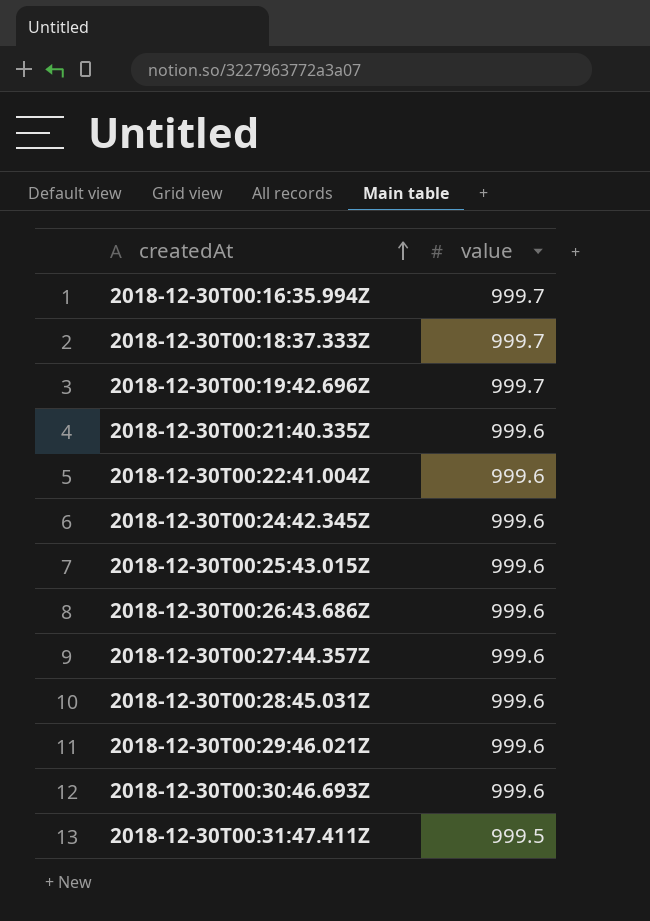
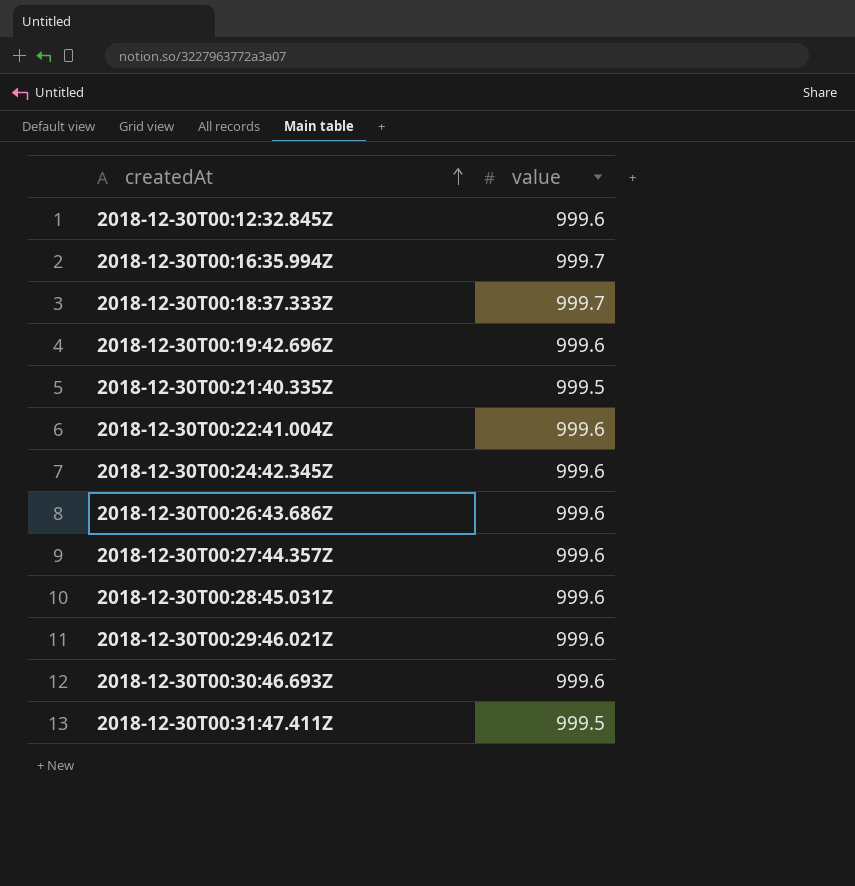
row 2018-12-30T00:25:43.015Z: 999.6 -> none
row 2018-12-30T00:12:32.845Z: none -> 999.6
2018-12-30T00:19:42.696Z | value: 999.7 -> 999.6
2018-12-30T00:21:40.335Z | value: 999.6 -> 999.5

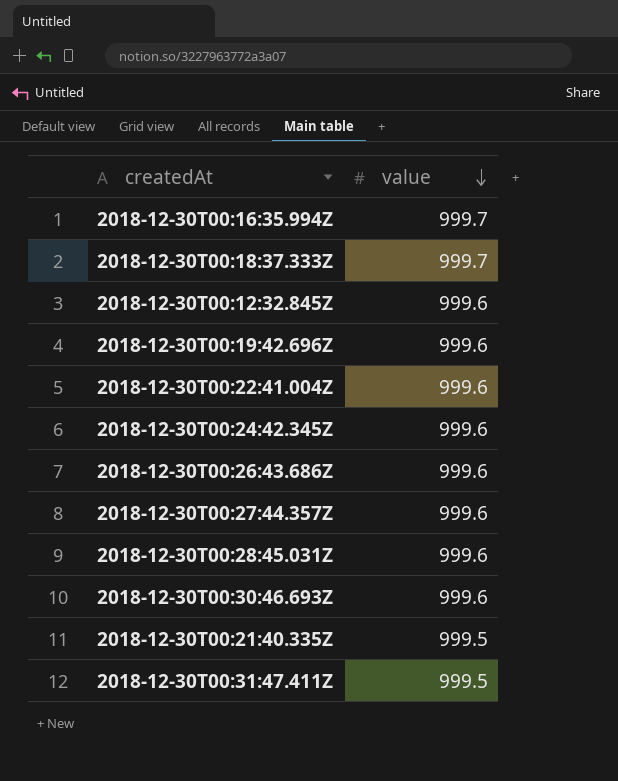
row order: createdAt ascending -> value descending
row 2018-12-30T00:29:46.021Z: 999.6 -> none

